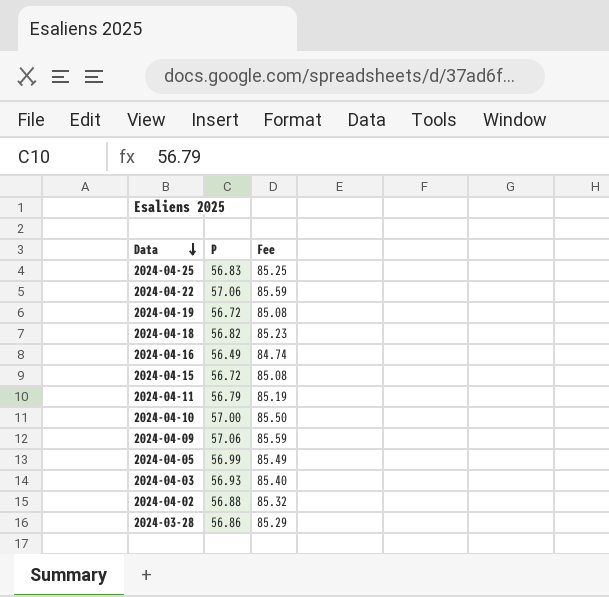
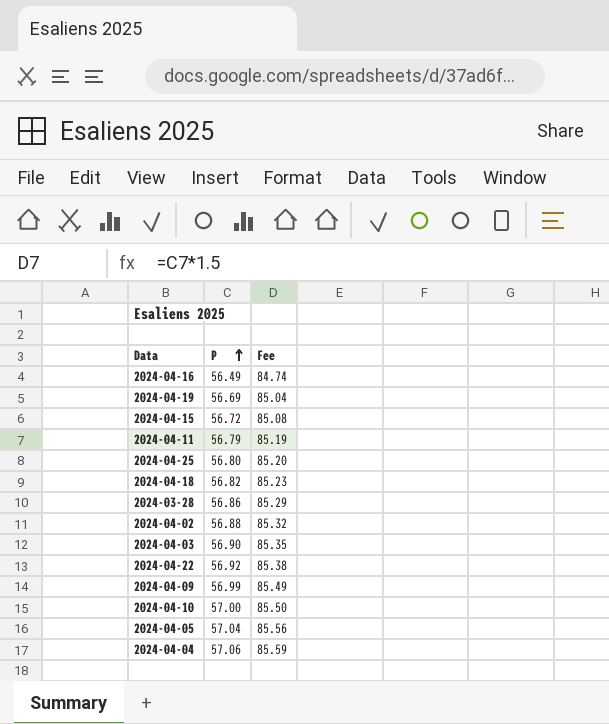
row order: Data descending -> P ascending
2024-04-19 | P: 56.72 -> 56.69
2024-04-19 | Fee: 85.08 -> 85.04
2024-04-25 | P: 56.83 -> 56.80
2024-04-25 | Fee: 85.25 -> 85.20
2024-04-03 | P: 56.93 -> 56.90
2024-04-03 | Fee: 85.40 -> 85.35
2024-04-22 | P: 57.06 -> 56.92
2024-04-22 | Fee: 85.59 -> 85.38
2024-04-09 | P: 57.06 -> 56.99
2024-04-09 | Fee: 85.59 -> 85.49
2024-04-05 | P: 56.99 -> 57.04
2024-04-05 | Fee: 85.49 -> 85.56
row 2024-04-04: none -> 57.06 | 85.59

